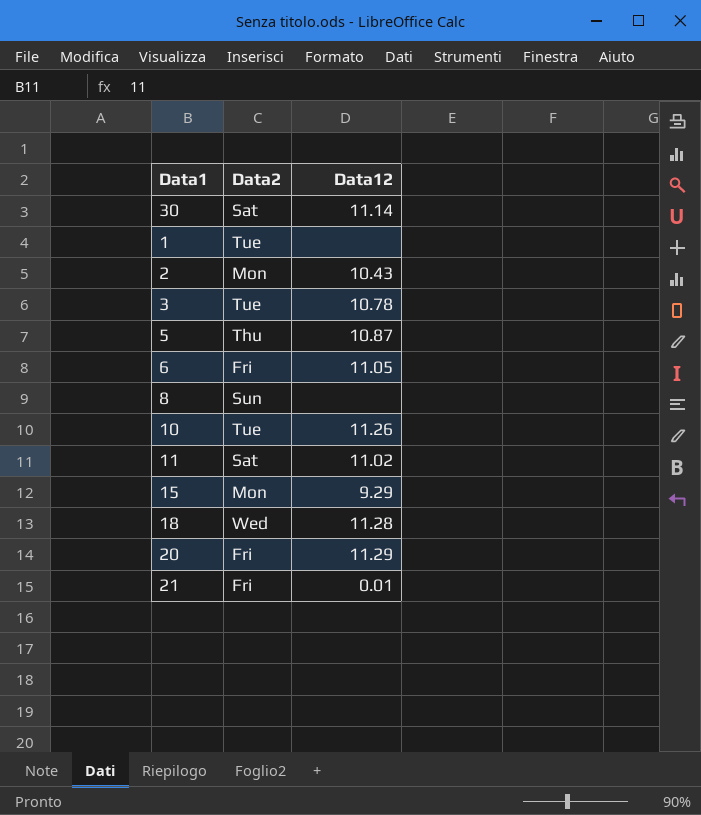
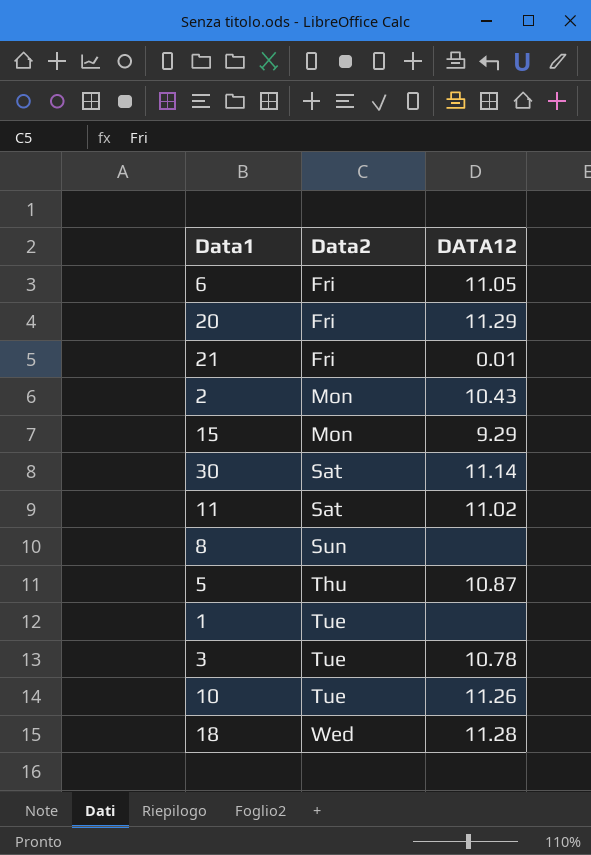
row order: none -> Data2 ascending
column name: Data12 -> DATA12

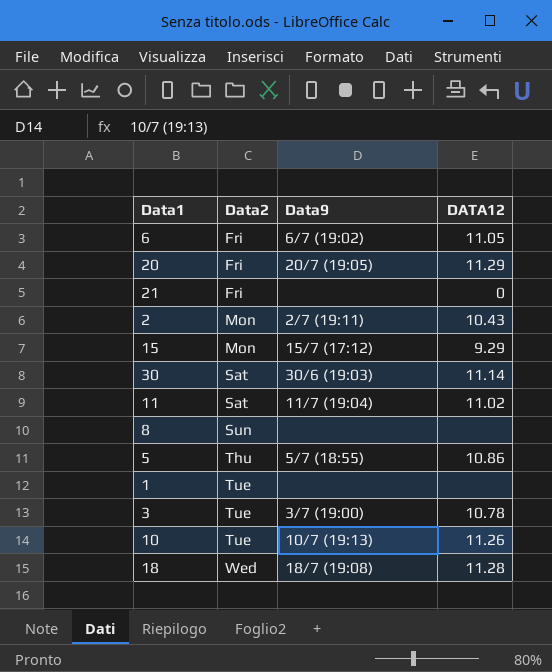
column Data9 | position: none -> 3
21 | DATA12: 0.01 -> 0
5 | DATA12: 10.87 -> 10.86

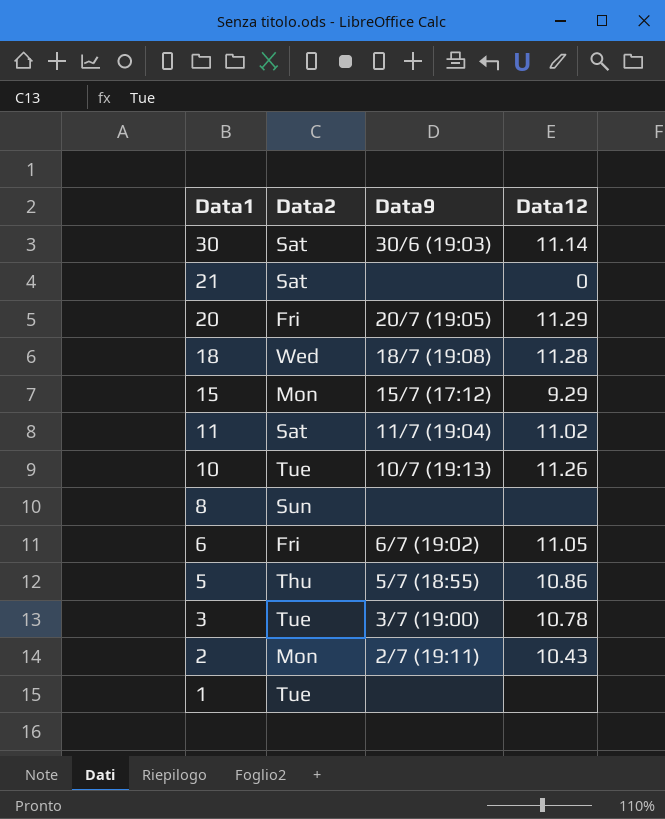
row order: Data2 ascending -> Data1 descending
column name: DATA12 -> Data12
21 | Data2: Fri -> Sat

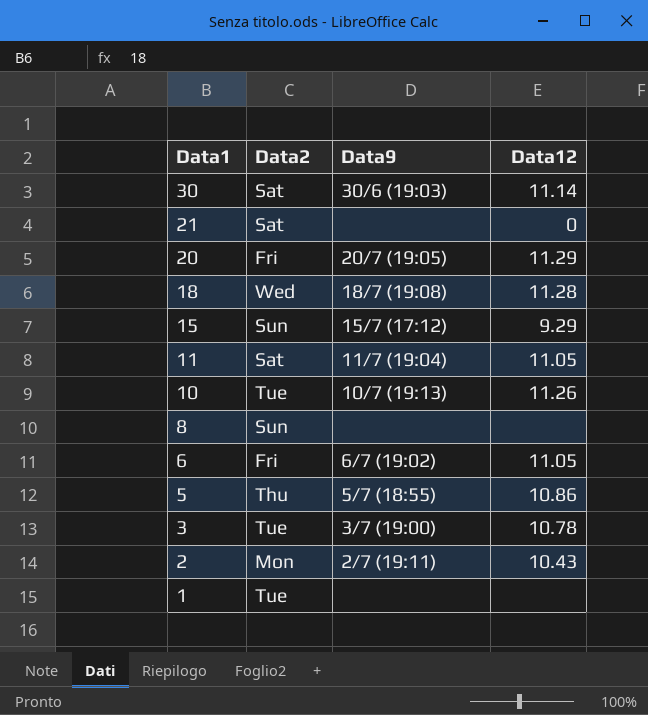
15 | Data2: Mon -> Sun
11 | Data12: 11.02 -> 11.05

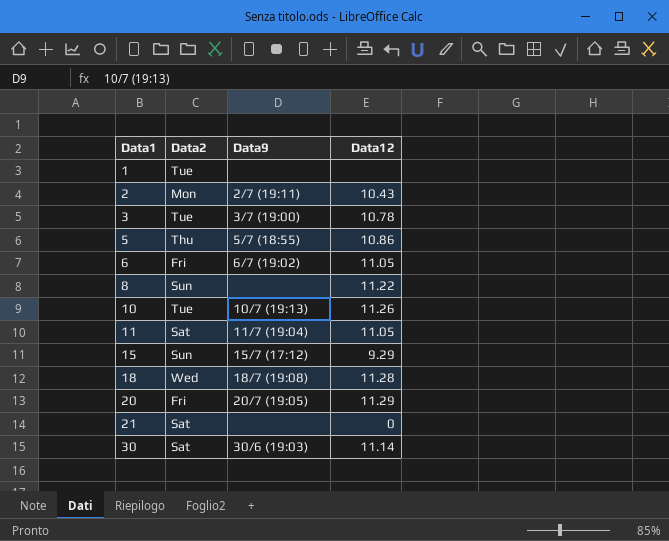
row order: Data1 descending -> Data1 ascending
8 | Data12: none -> 11.22

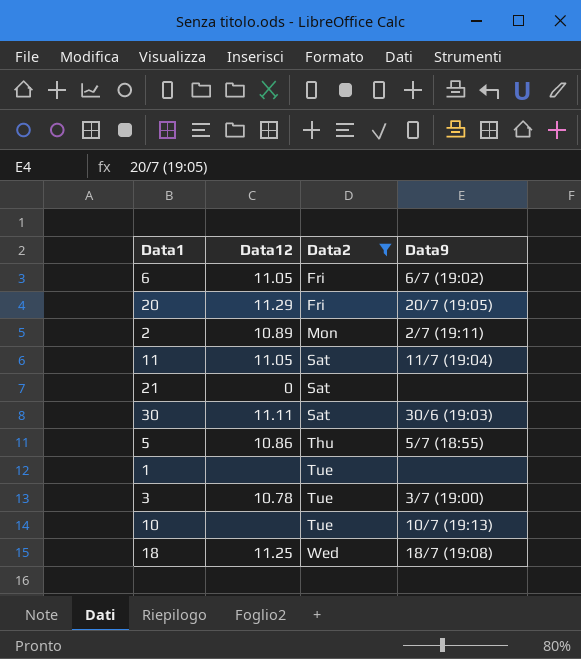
filter: none -> Data2 != Sun
row order: Data1 ascending -> Data2 ascending
column Data12 | position: 4 -> 2
2 | Data12: 10.43 -> 10.89
30 | Data12: 11.14 -> 11.11
10 | Data12: 11.26 -> none
18 | Data12: 11.28 -> 11.25

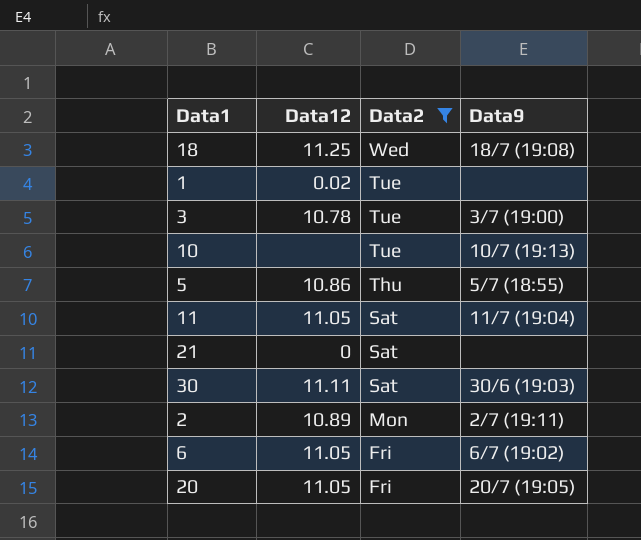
row order: Data2 ascending -> Data2 descending
1 | Data12: none -> 0.02
20 | Data12: 11.29 -> 11.05

